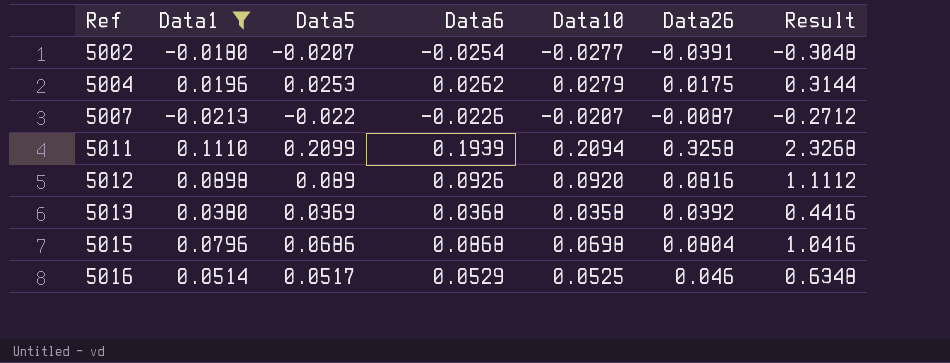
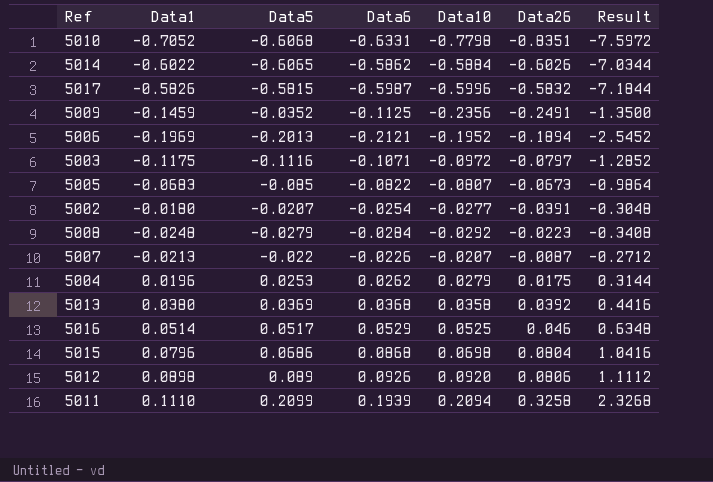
filter: Data1 >= -0.0213 -> none
row order: Ref ascending -> Data26 ascending
5012 | Data26: 0.0816 -> 0.0806

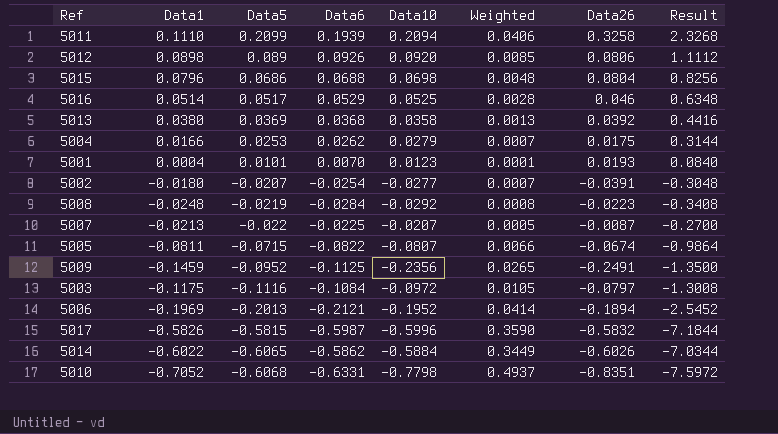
row order: Data26 ascending -> Data5 descending
column Weighted | formula: none -> [Data6] * [Data10]
5015 | Data6: 0.0868 -> 0.0688
5015 | Result: 1.0416 -> 0.8256
5004 | Data1: 0.0196 -> 0.0166
row 5001: none -> 0.0004 | 0.0101 | 0.0070 | 0.0123 | 0.0001 | 0.0193 | 0.0840
5008 | Data5: -0.0279 -> -0.0219
5007 | Data6: -0.0226 -> -0.0225
5007 | Result: -0.2712 -> -0.2700
5005 | Data1: -0.0683 -> -0.0811
5005 | Data5: -0.085 -> -0.0715
5005 | Data26: -0.0673 -> -0.0674
5009 | Data5: -0.0352 -> -0.0952
5003 | Data6: -0.1071 -> -0.1084
5003 | Result: -1.2852 -> -1.3008

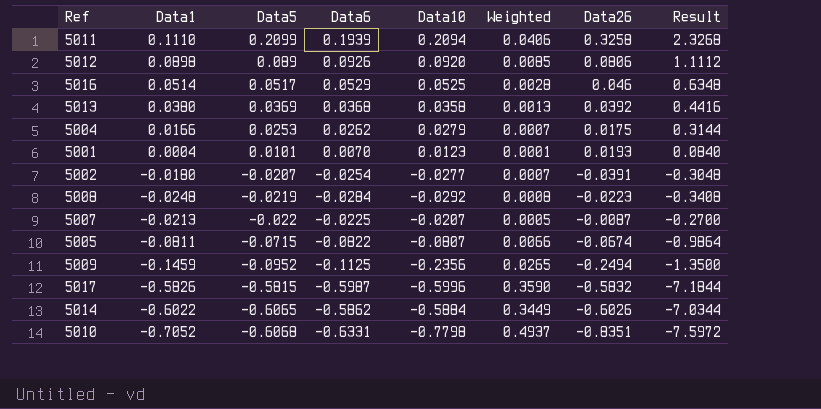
row 5015: 0.0796 | 0.0686 | 0.0688 | 0.0698 | 0.0048 | 0.0804 | 0.8256 -> none
row 5003: -0.1175 | -0.1116 | -0.1084 | -0.0972 | 0.0105 | -0.0797 | -1.3008 -> none
row 5006: -0.1969 | -0.2013 | -0.2121 | -0.1952 | 0.0414 | -0.1894 | -2.5452 -> none
5009 | Data26: -0.2491 -> -0.2494

